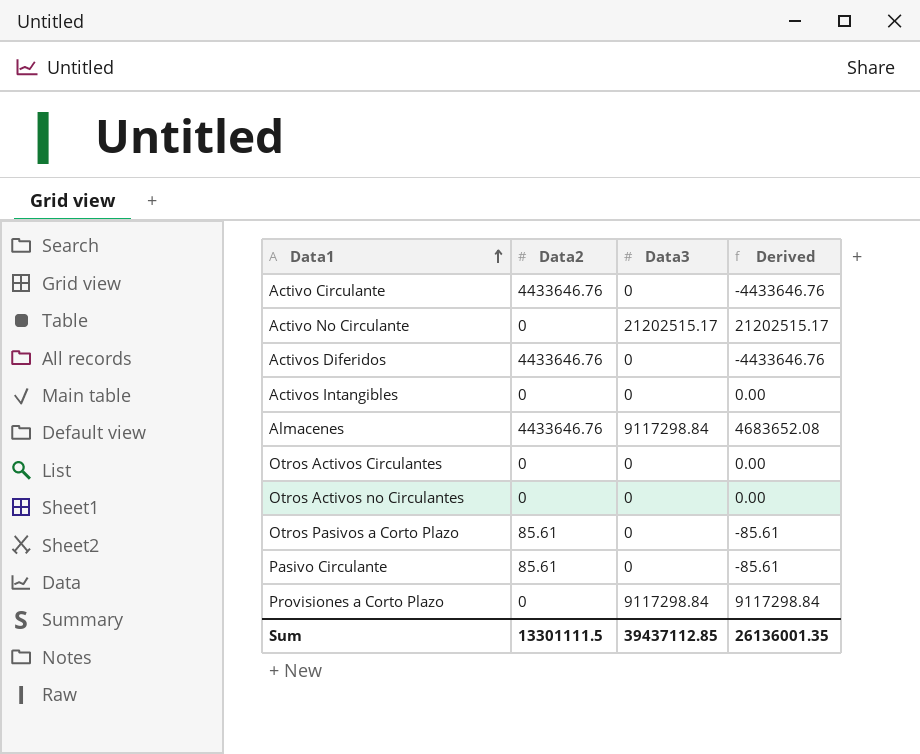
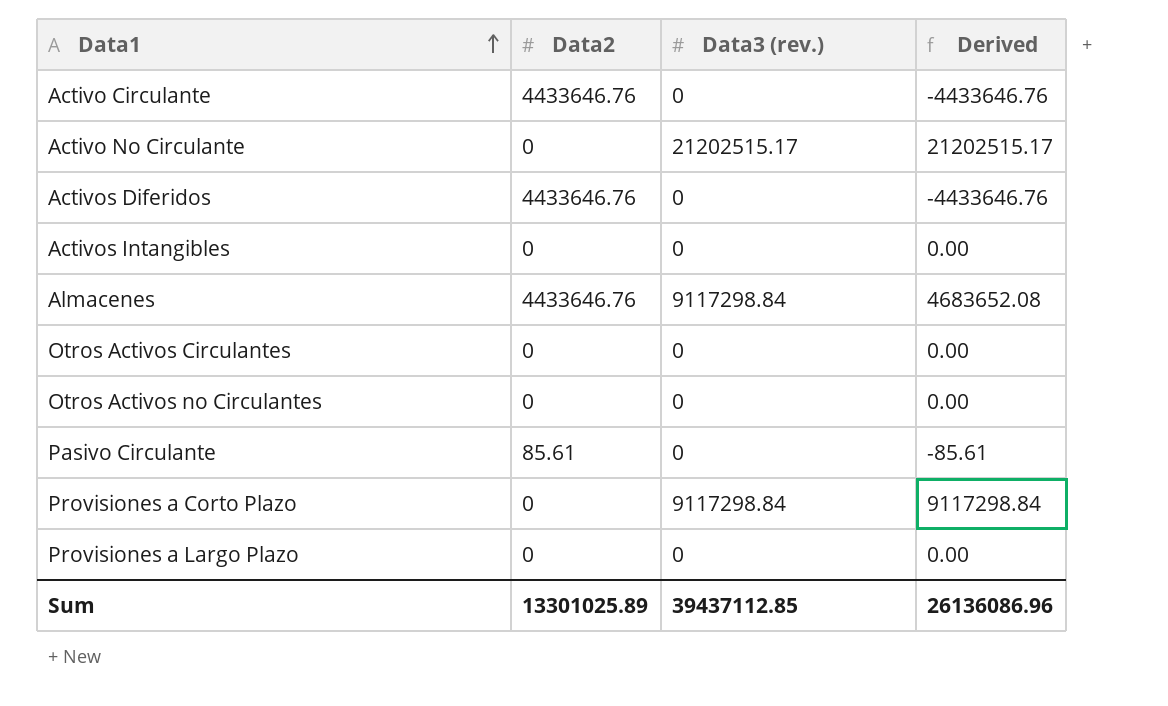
column name: Data3 -> Data3 (rev.)
row Otros Pasivos a Corto Plazo: 85.61 | 0 | -85.61 -> none
row Provisiones a Largo Plazo: none -> 0 | 0 | 0.00
Sum | Data2: 13301111.5 -> 13301025.89
Sum | Derived: 26136001.35 -> 26136086.96

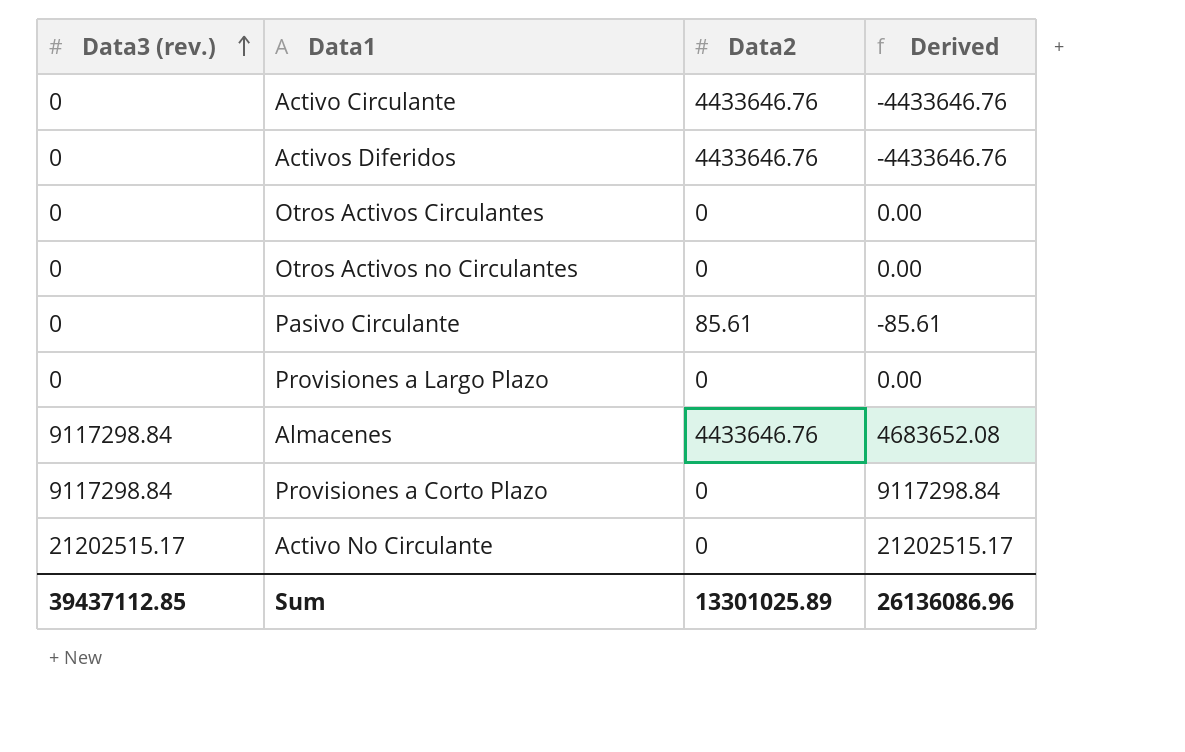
row order: Data1 ascending -> Data3 (rev.) ascending
column Data3 (rev.) | position: 3 -> 1
row Activos Intangibles: 0 | 0 | 0.00 -> none

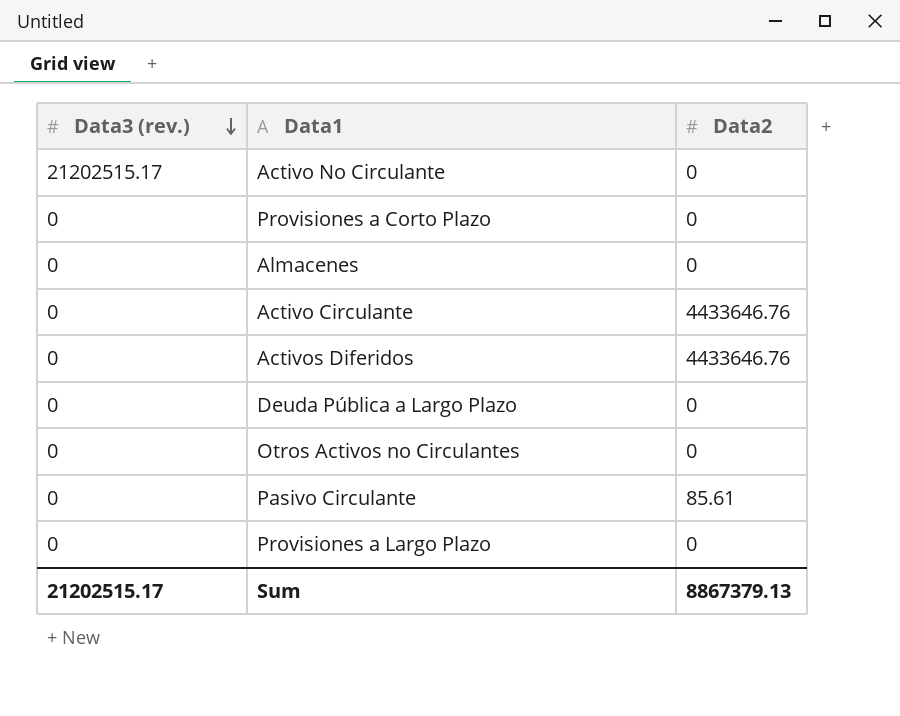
row order: Data3 (rev.) ascending -> Data3 (rev.) descending
column Derived | formula: [Data3 (rev.)] - [Data2] -> none
row Otros Activos Circulantes: 0 | 0 | 0.00 -> none
Provisiones a Corto Plazo | Data3 (rev.): 9117298.84 -> 0
Almacenes | Data3 (rev.): 9117298.84 -> 0
Almacenes | Data2: 4433646.76 -> 0
row Deuda Pública a Largo Plazo: none -> 0 | 0
Sum | Data3 (rev.): 39437112.85 -> 21202515.17
Sum | Data2: 13301025.89 -> 8867379.13

